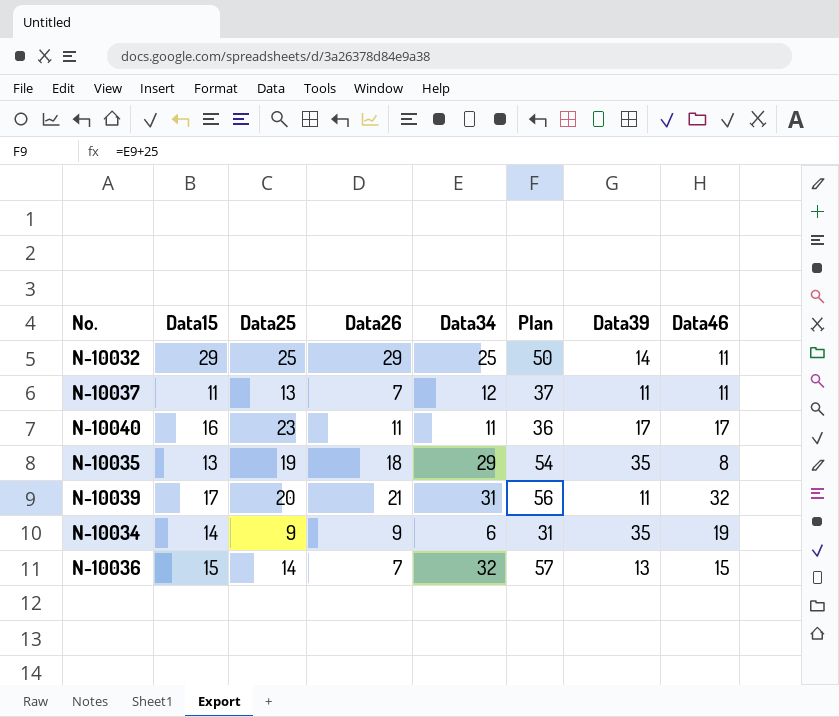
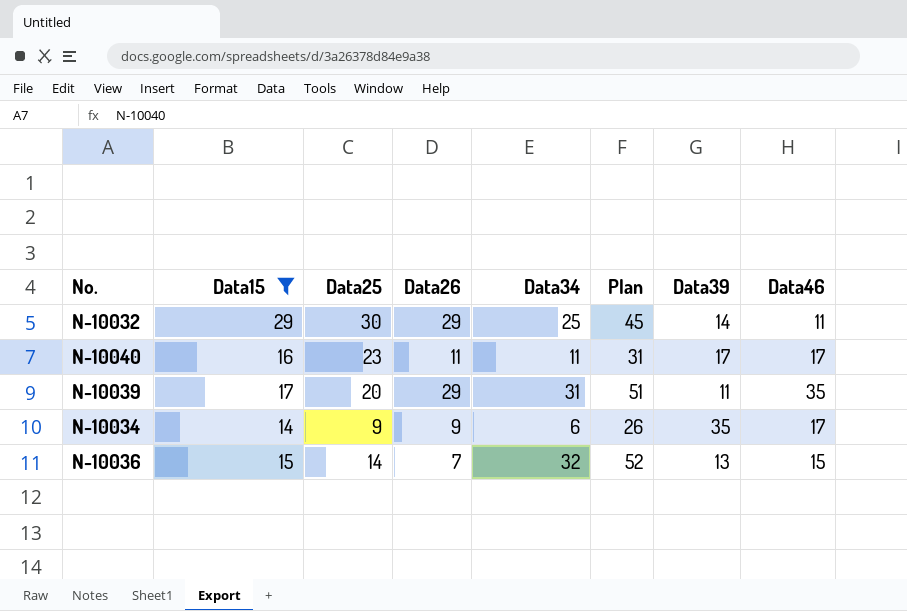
filter: none -> Data15 >= 14
column Plan | formula: [Data34] + 25 -> [Data34] + 20
N-10032 | Data25: 25 -> 30
N-10039 | Data26: 21 -> 29
N-10039 | Data46: 32 -> 35
N-10034 | Data46: 19 -> 17

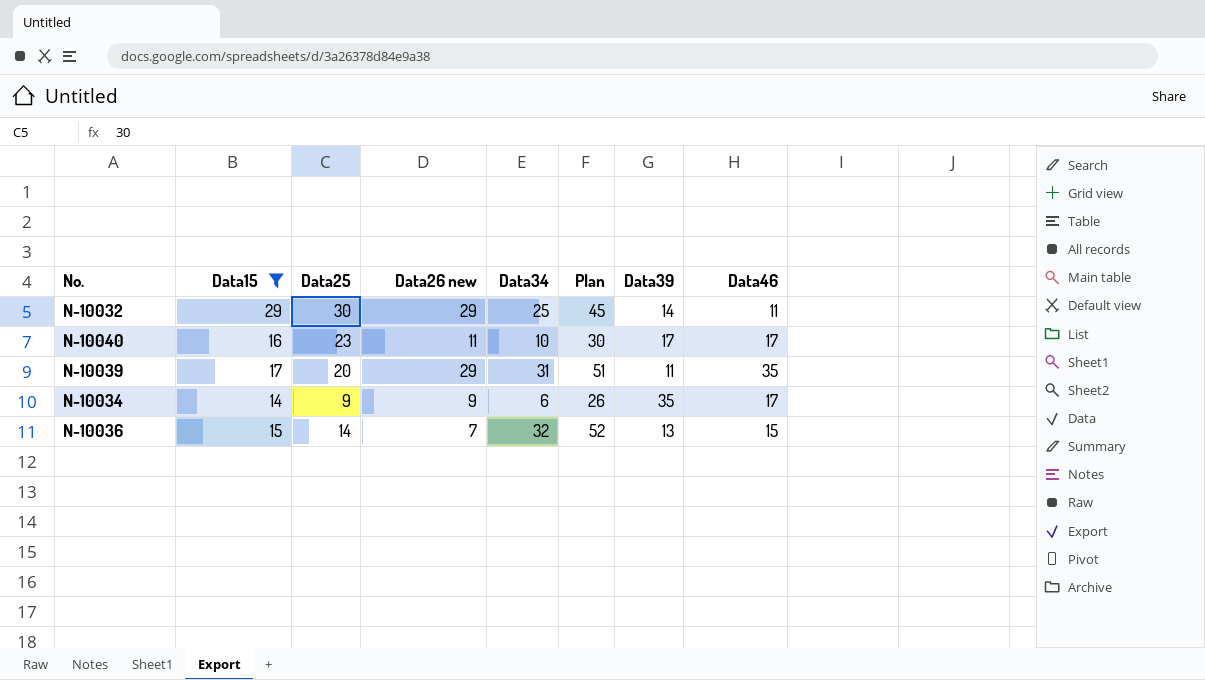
column name: Data26 -> Data26 new
N-10040 | Data34: 11 -> 10
N-10040 | Plan: 31 -> 30

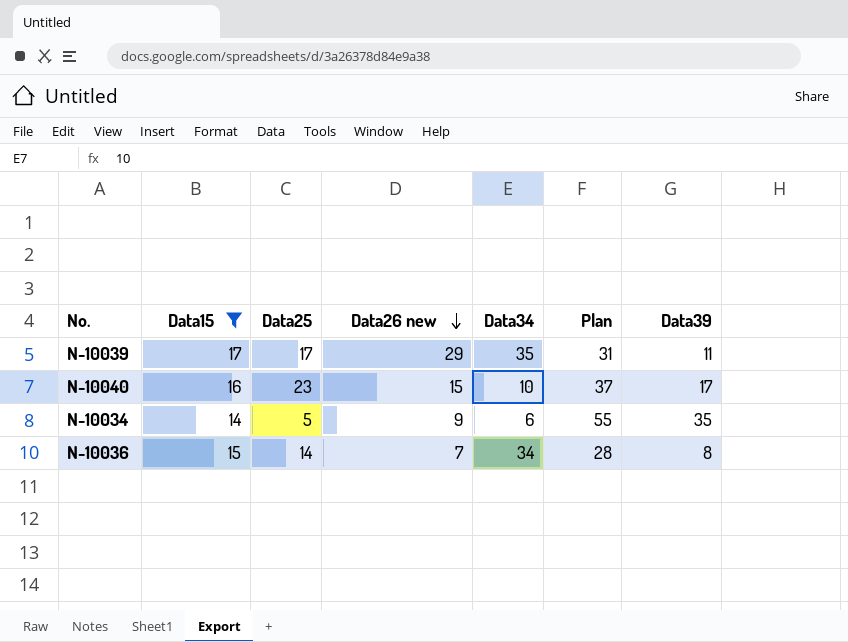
row order: none -> Data26 new descending
column Data46 | position: 8 -> none
column Plan | formula: [Data34] + 20 -> [Data39] + 20
row N-10032: 29 | 30 | 29 | 25 | 45 | 14 | 11 -> none
N-10039 | Data25: 20 -> 17
N-10039 | Data34: 31 -> 35
N-10040 | Data26 new: 11 -> 15
N-10034 | Data25: 9 -> 5
N-10036 | Data34: 32 -> 34
N-10036 | Data39: 13 -> 8

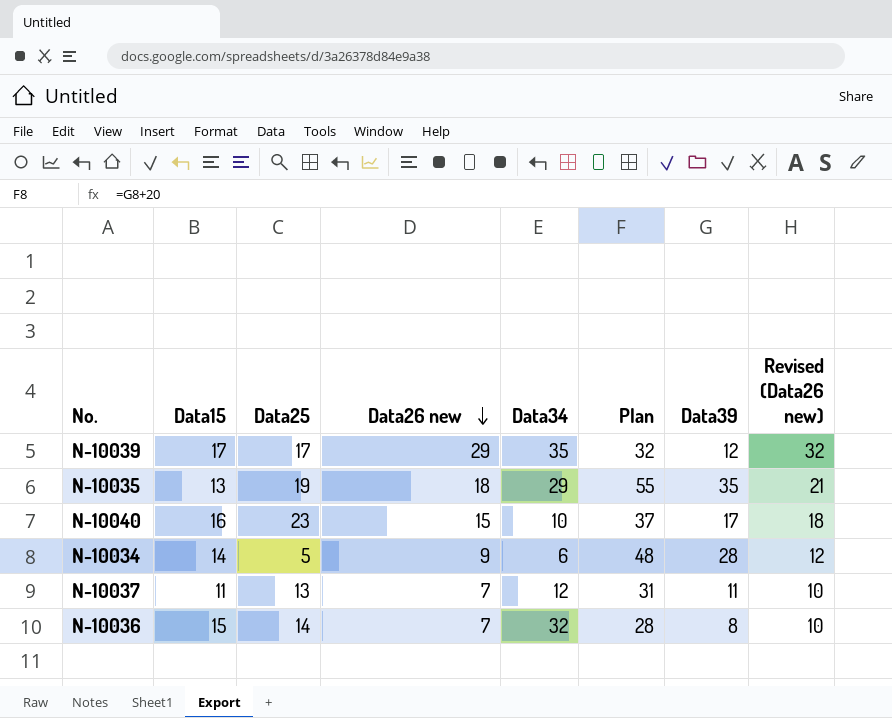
filter: Data15 >= 14 -> none
column Revised (Data26 new) | formula: none -> [Data26 new] + 3
N-10039 | Plan: 31 -> 32
N-10039 | Data39: 11 -> 12
N-10034 | Plan: 55 -> 48
N-10034 | Data39: 35 -> 28
N-10036 | Data34: 34 -> 32

